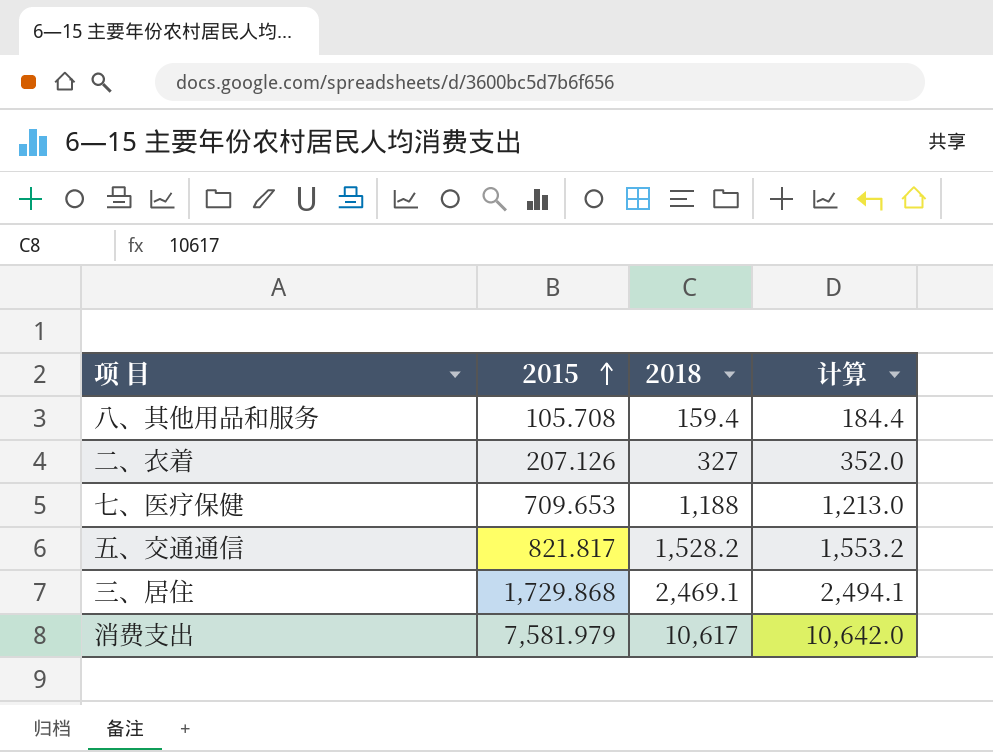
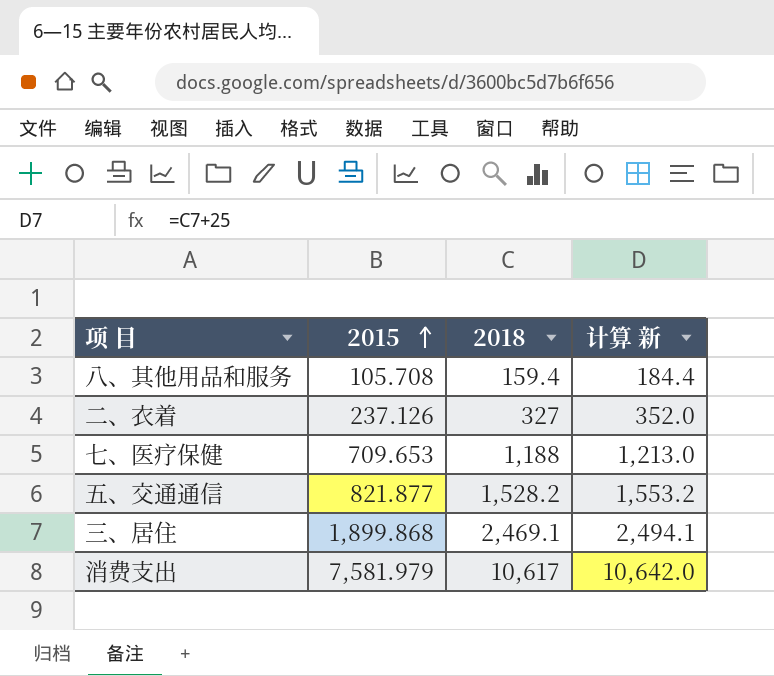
column name: 计算 -> 计算 新
二、衣着 | 2015: 207.126 -> 237.126
五、交通通信 | 2015: 821.817 -> 821.877
三、居住 | 2015: 1,729.868 -> 1,899.868

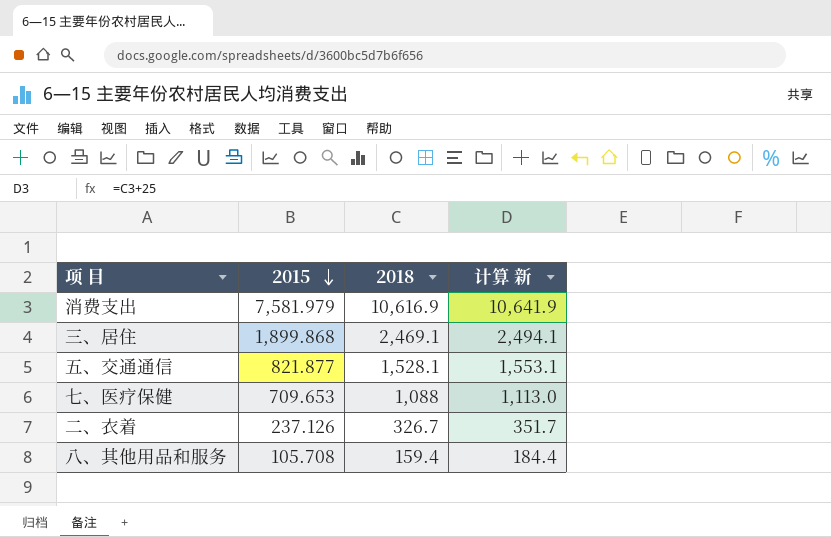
row order: 2015 ascending -> 2015 descending
消费支出 | 2018: 10,617 -> 10,616.9
消费支出 | 计算 新: 10,642.0 -> 10,641.9
五、交通通信 | 2018: 1,528.2 -> 1,528.1
五、交通通信 | 计算 新: 1,553.2 -> 1,553.1
七、医疗保健 | 2018: 1,188 -> 1,088
七、医疗保健 | 计算 新: 1,213.0 -> 1,113.0
二、衣着 | 2018: 327 -> 326.7
二、衣着 | 计算 新: 352.0 -> 351.7

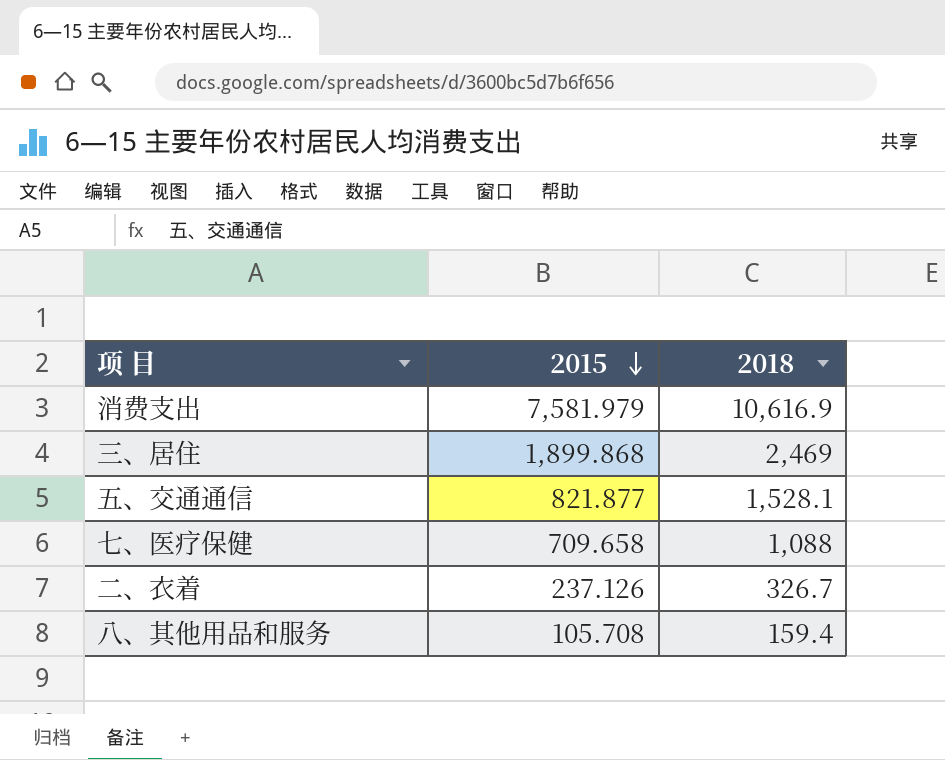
column 计算 新 | formula: [2018] + 25 -> none
三、居住 | 2018: 2,469.1 -> 2,469
七、医疗保健 | 2015: 709.653 -> 709.658

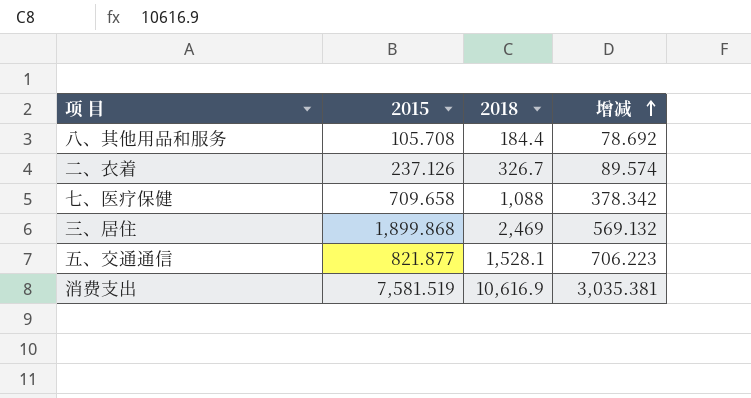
row order: 2015 descending -> 增减 ascending
column 增减 | formula: none -> [2018] - [2015]
八、其他用品和服务 | 2018: 159.4 -> 184.4
消费支出 | 2015: 7,581.979 -> 7,581.519

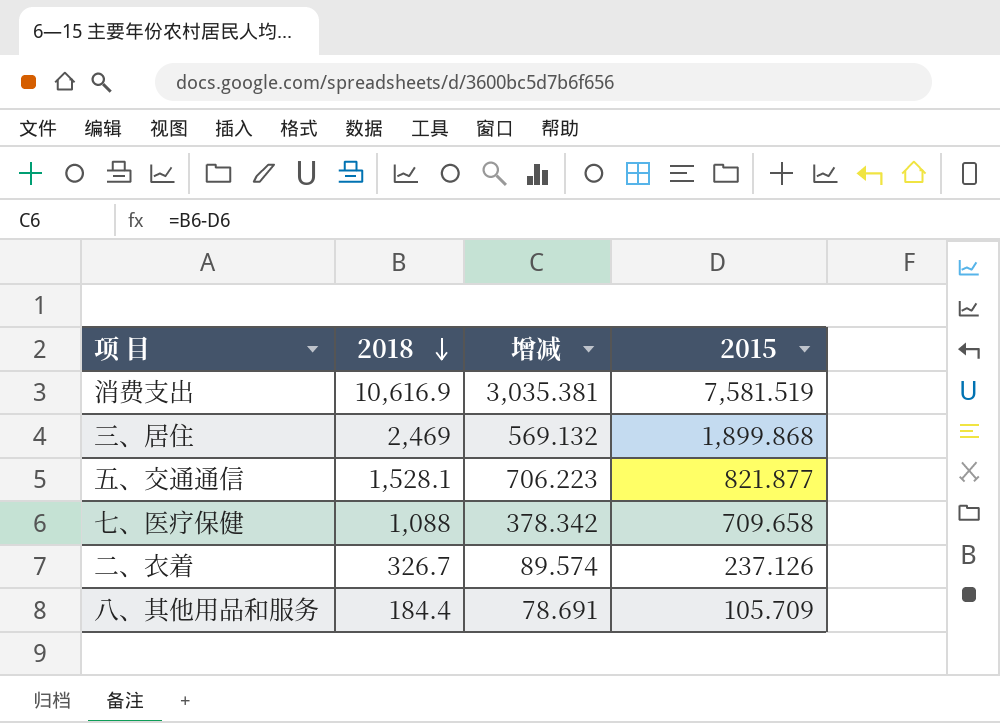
row order: 增减 ascending -> 2018 descending
column 2015 | position: 2 -> 4
八、其他用品和服务 | 增减: 78.692 -> 78.691
八、其他用品和服务 | 2015: 105.708 -> 105.709

